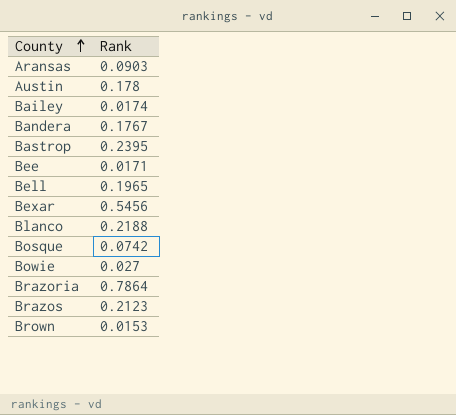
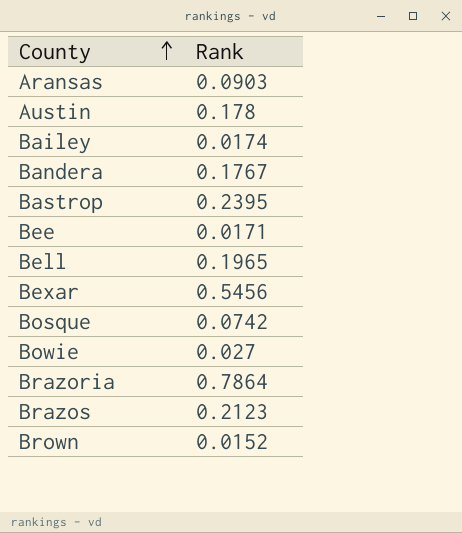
row Blanco: 0.2188 -> none
Brown | Rank: 0.0153 -> 0.0152

